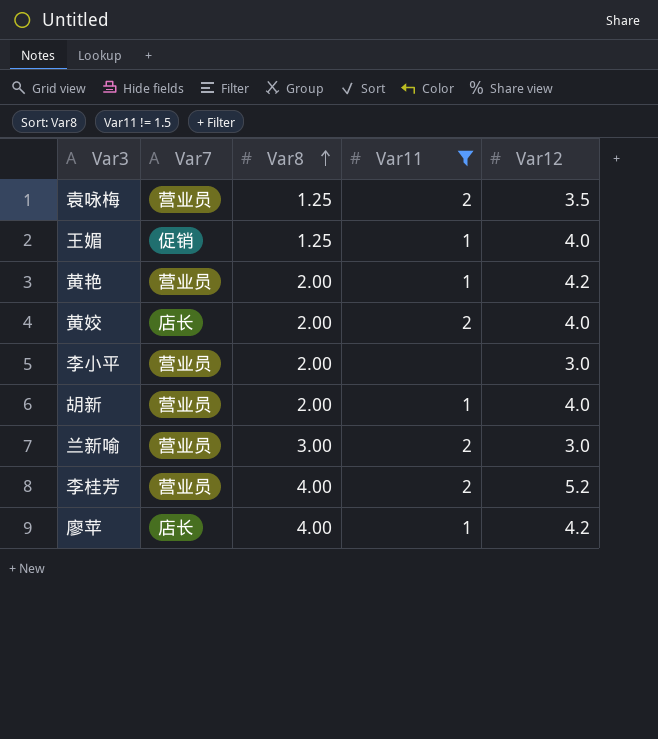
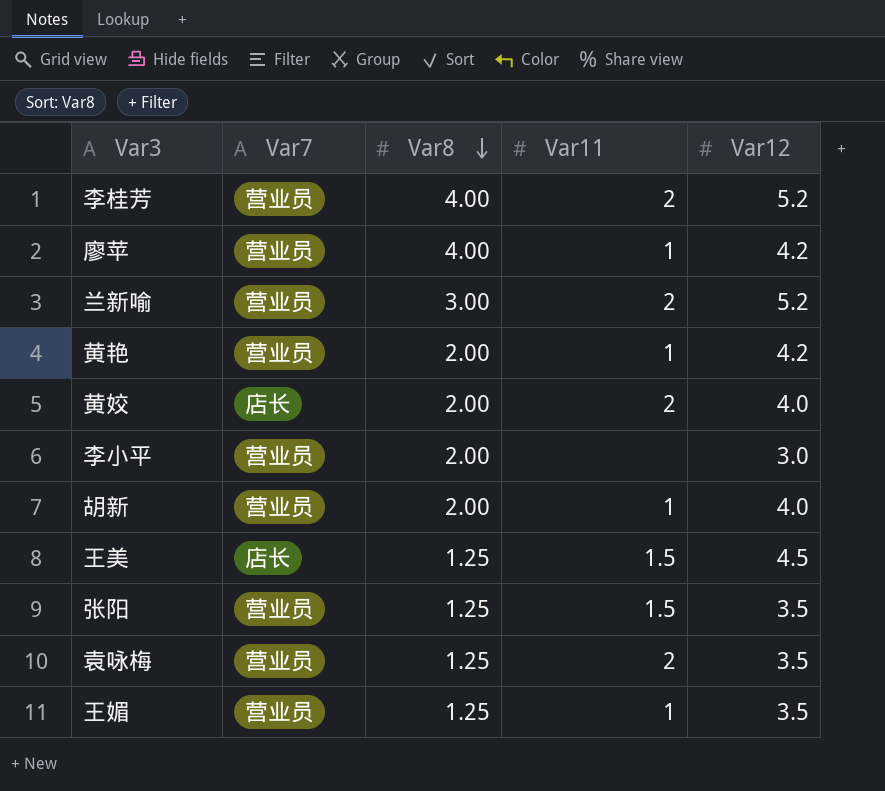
filter: Var11 != 1.5 -> none
row order: Var8 ascending -> Var8 descending
廖苹 | Var7: 店长 -> 营业员
兰新喻 | Var12: 3.0 -> 5.2
王媚 | Var7: 促销 -> 营业员
王媚 | Var12: 4.0 -> 3.5

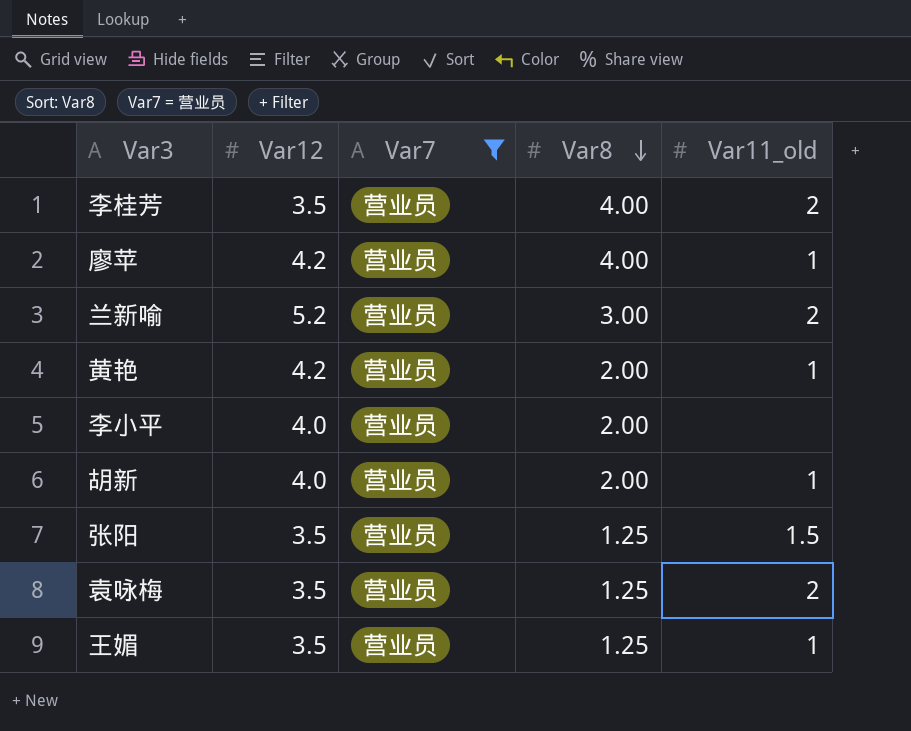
filter: none -> Var7 = 营业员
column Var12 | position: 5 -> 2
column name: Var11 -> Var11_old
李桂芳 | Var12: 5.2 -> 3.5
李小平 | Var12: 3.0 -> 4.0

